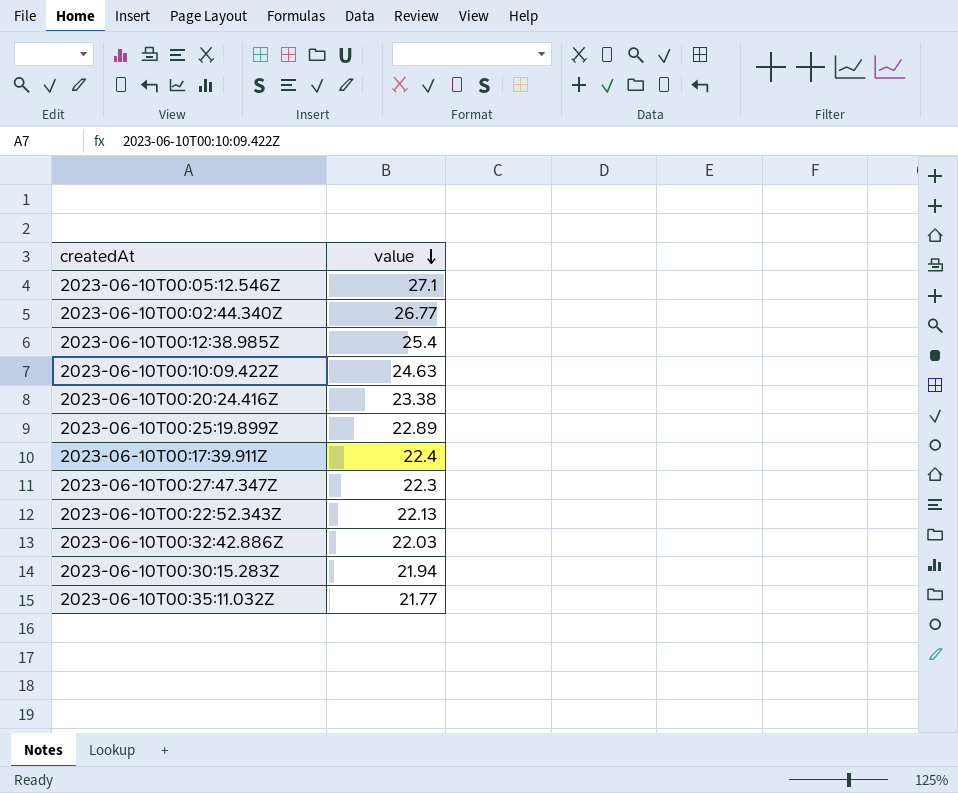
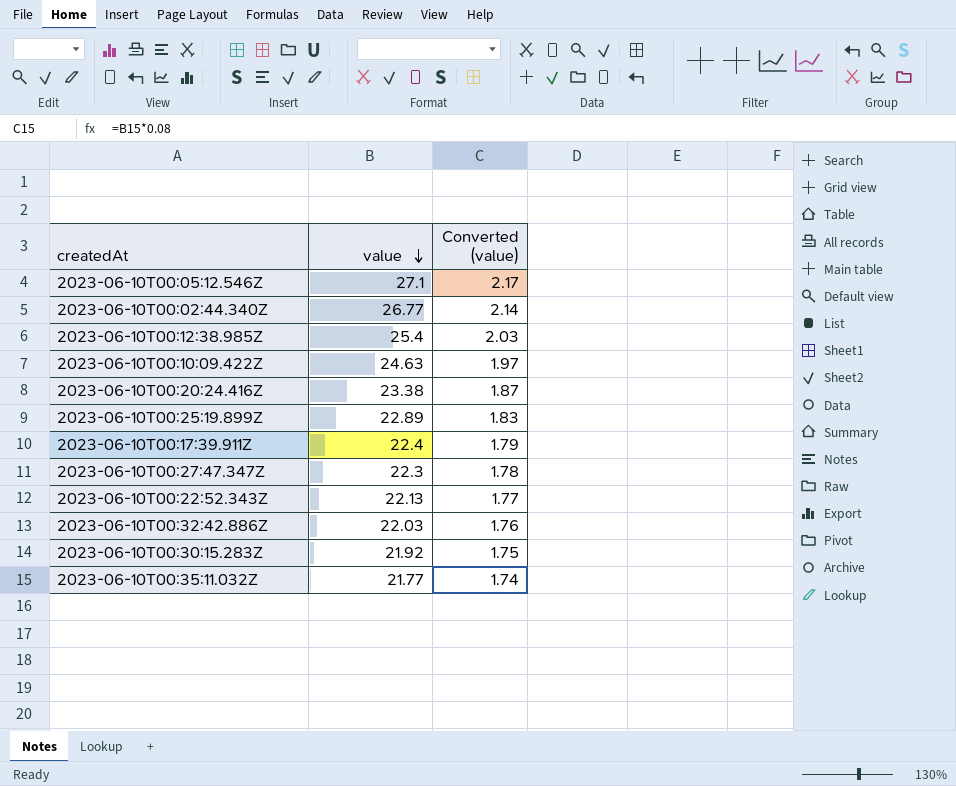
column Converted (value) | formula: none -> [value] * 0.08
2023-06-10T00:30:15.283Z | value: 21.94 -> 21.92

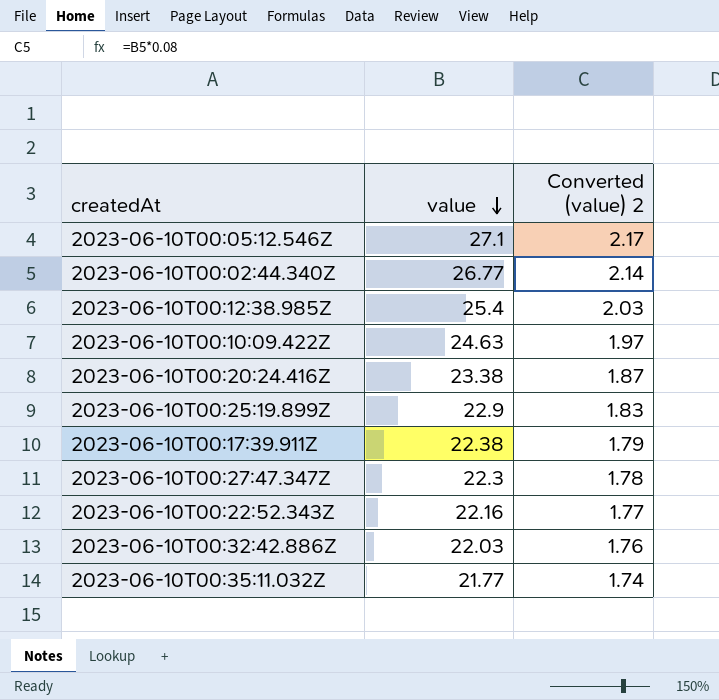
column name: Converted (value) -> Converted (value) 2
row 2023-06-10T00:30:15.283Z: 21.92 | 1.75 -> none
2023-06-10T00:25:19.899Z | value: 22.89 -> 22.9
2023-06-10T00:17:39.911Z | value: 22.4 -> 22.38
2023-06-10T00:22:52.343Z | value: 22.13 -> 22.16

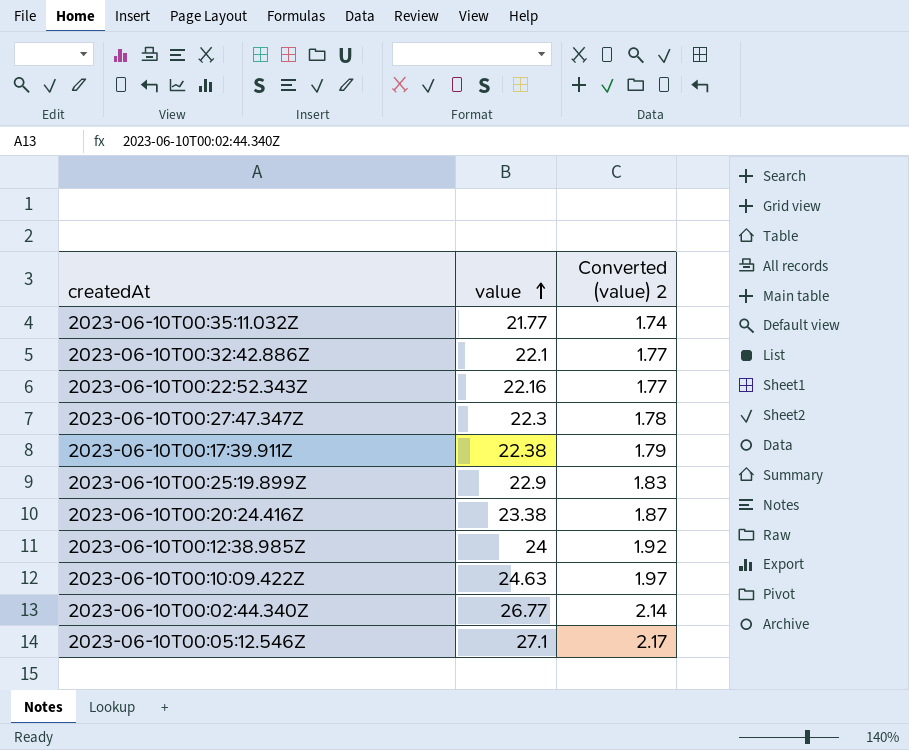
row order: value descending -> value ascending
2023-06-10T00:32:42.886Z | value: 22.03 -> 22.1
2023-06-10T00:32:42.886Z | Converted (value) 2: 1.76 -> 1.77
2023-06-10T00:12:38.985Z | value: 25.4 -> 24
2023-06-10T00:12:38.985Z | Converted (value) 2: 2.03 -> 1.92

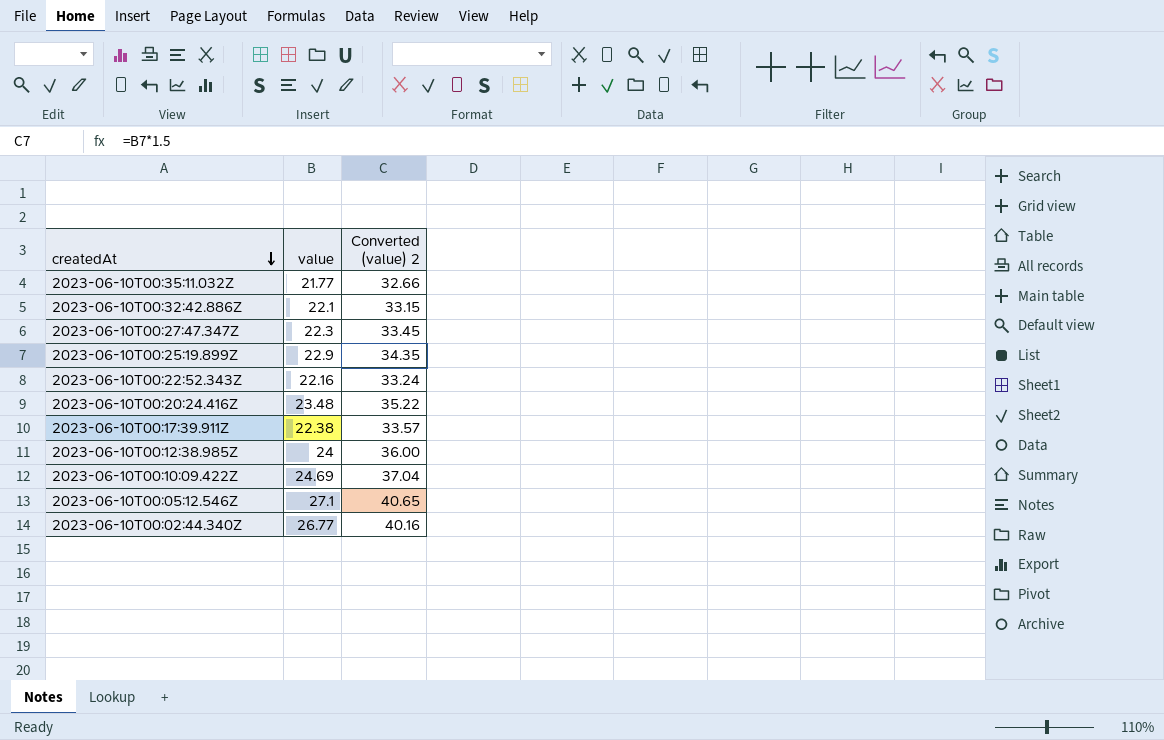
row order: value ascending -> createdAt descending
column Converted (value) 2 | formula: [value] * 0.08 -> [value] * 1.5
2023-06-10T00:20:24.416Z | value: 23.38 -> 23.48
2023-06-10T00:10:09.422Z | value: 24.63 -> 24.69

